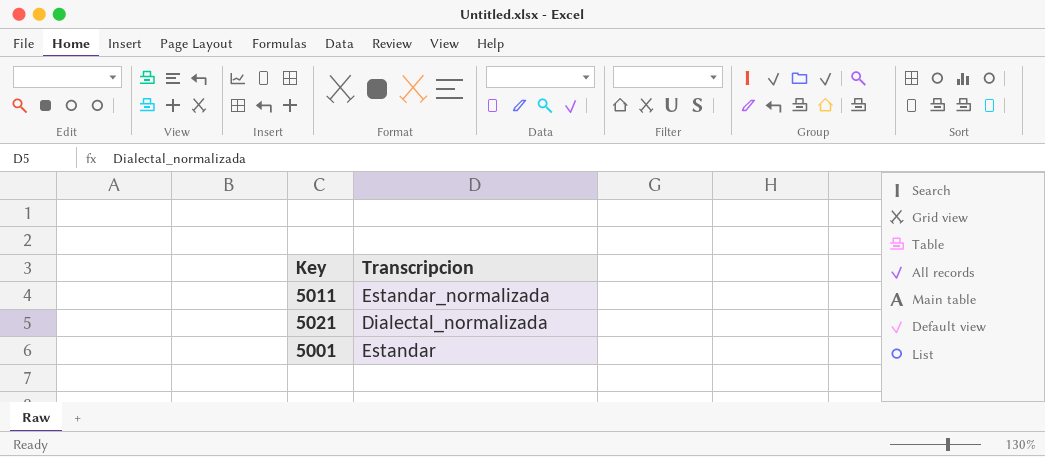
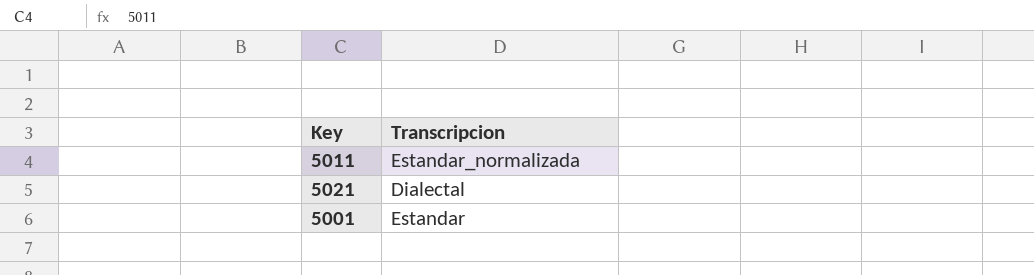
5021 | Transcripcion: Dialectal_normalizada -> Dialectal

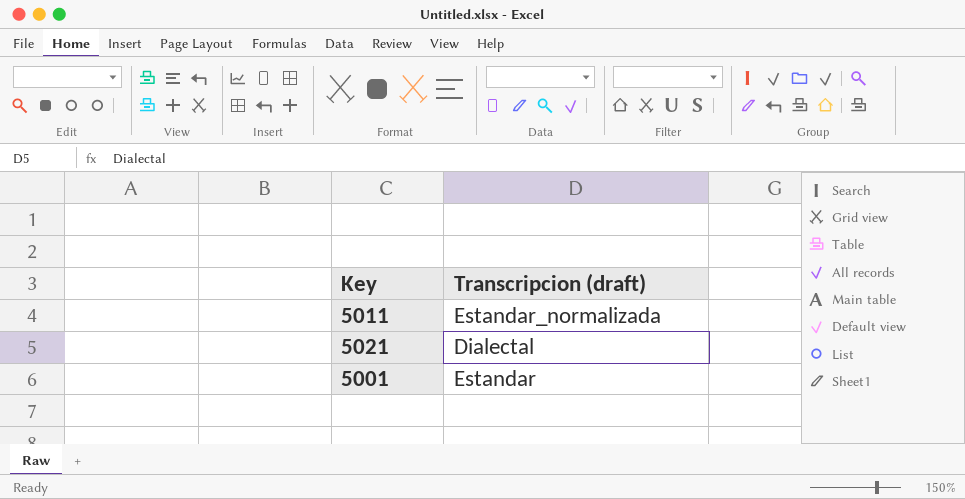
column name: Transcripcion -> Transcripcion (draft)

